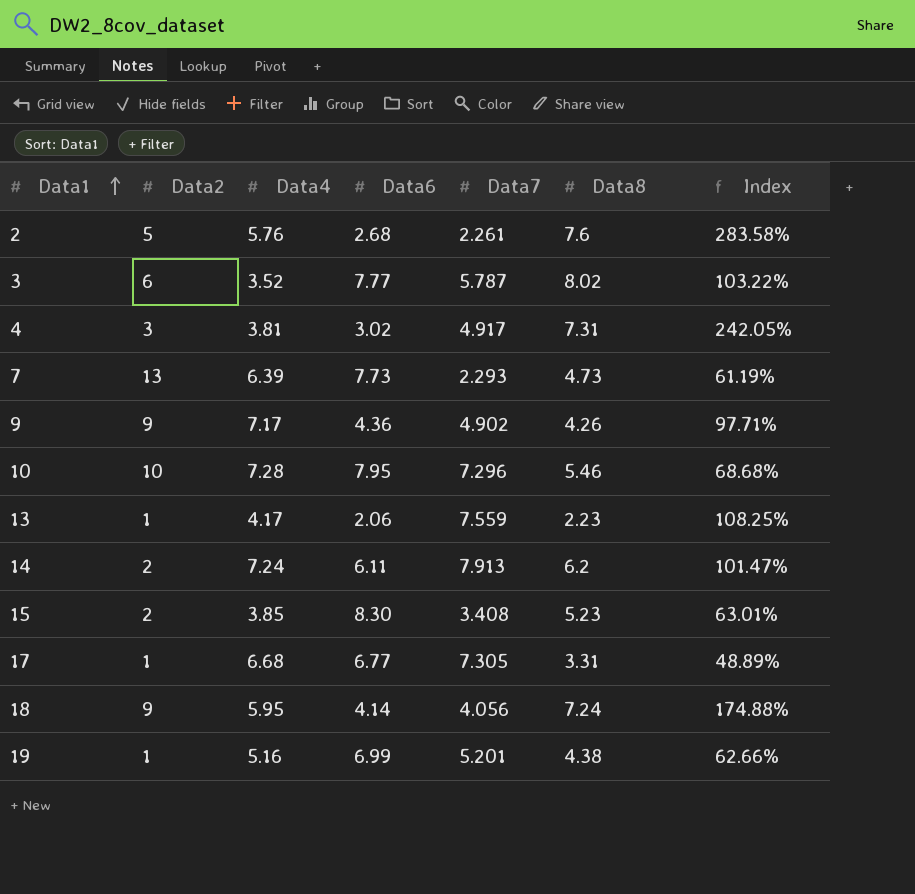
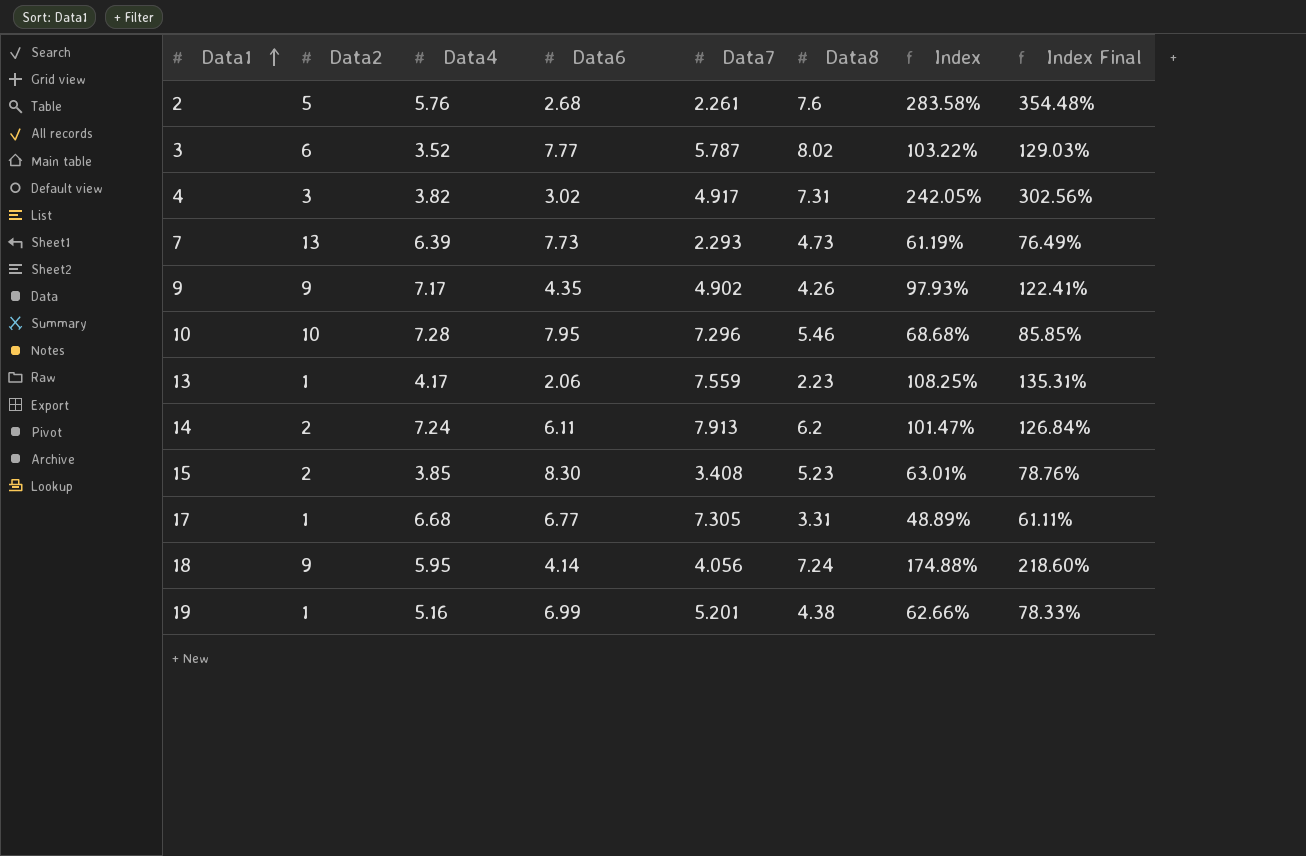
column Index Final | formula: none -> [Index] * 1.25
4 | Data4: 3.81 -> 3.82
9 | Data6: 4.36 -> 4.35
9 | Index: 97.71% -> 97.93%

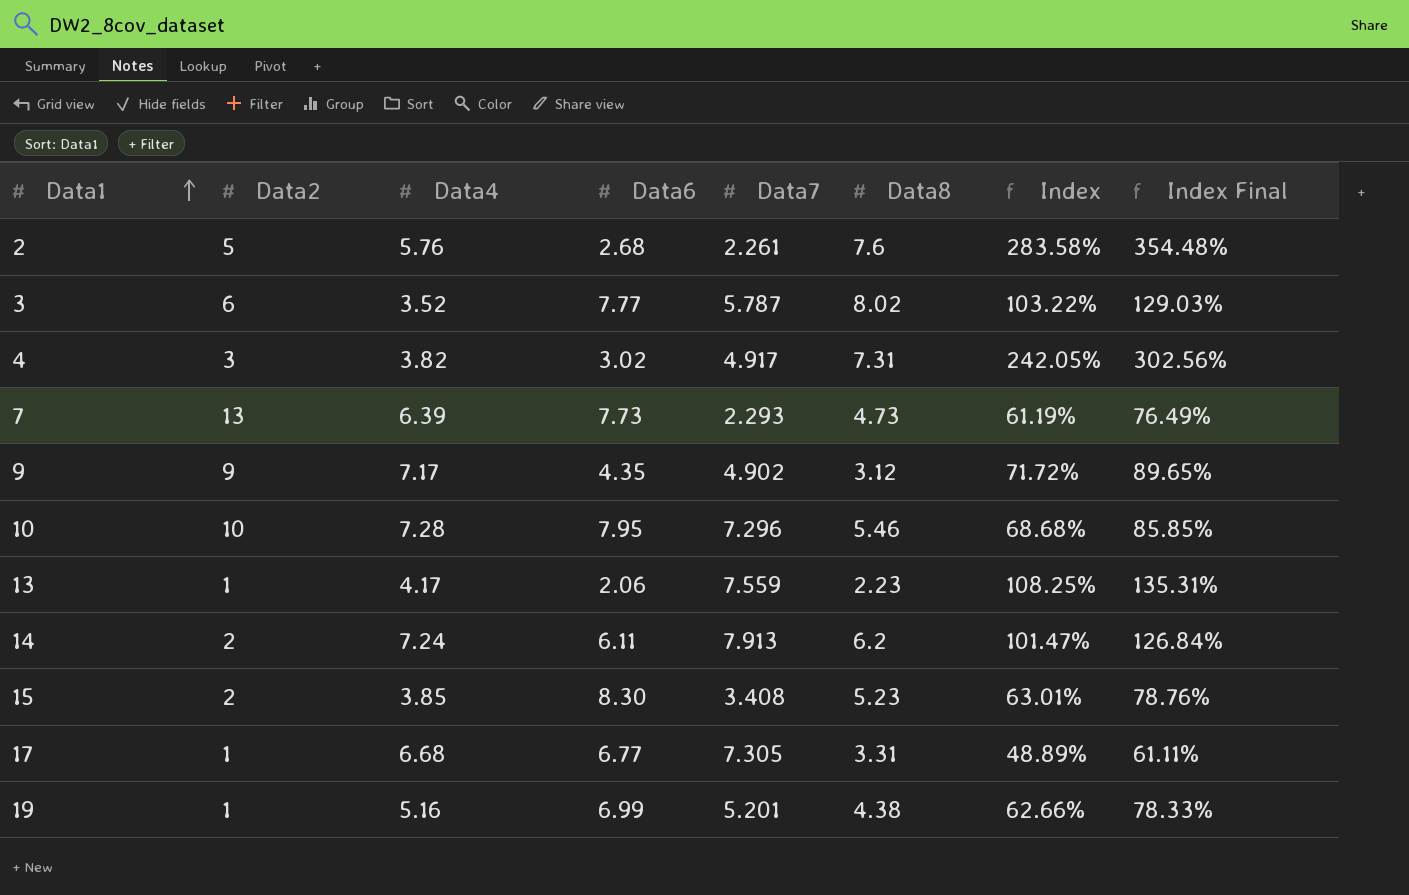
row 18: 9 | 5.95 | 4.14 | 4.056 | 7.24 | 174.88% | 218.60% -> none
9 | Data8: 4.26 -> 3.12
9 | Index: 97.93% -> 71.72%
9 | Index Final: 122.41% -> 89.65%

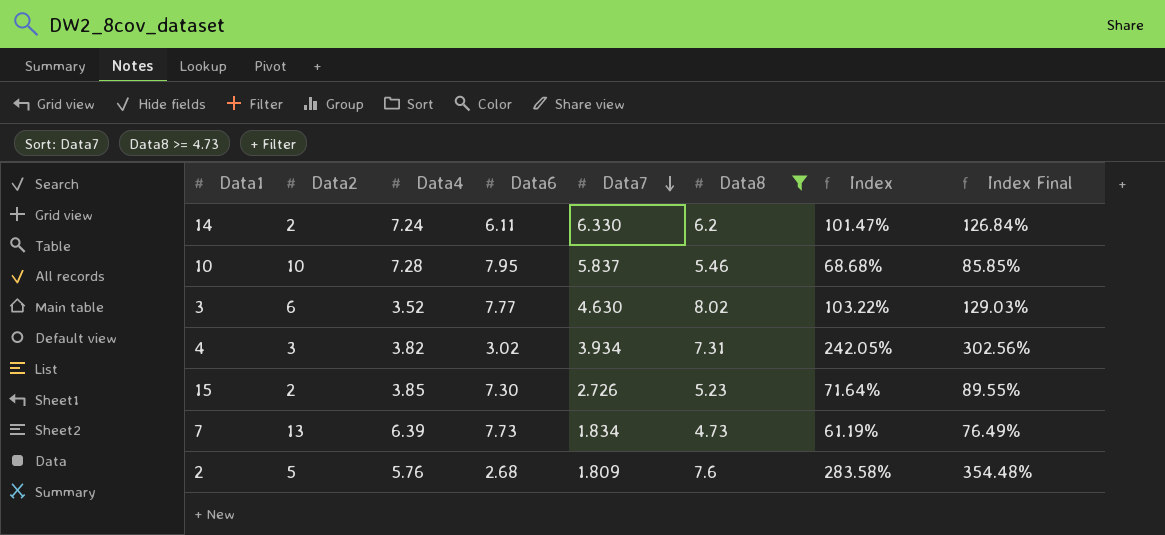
filter: none -> Data8 >= 4.73
row order: Data1 ascending -> Data7 descending
14 | Data7: 7.913 -> 6.330
10 | Data7: 7.296 -> 5.837
3 | Data7: 5.787 -> 4.630
4 | Data7: 4.917 -> 3.934
15 | Data6: 8.30 -> 7.30
15 | Data7: 3.408 -> 2.726
15 | Index: 63.01% -> 71.64%
15 | Index Final: 78.76% -> 89.55%
7 | Data7: 2.293 -> 1.834
2 | Data7: 2.261 -> 1.809

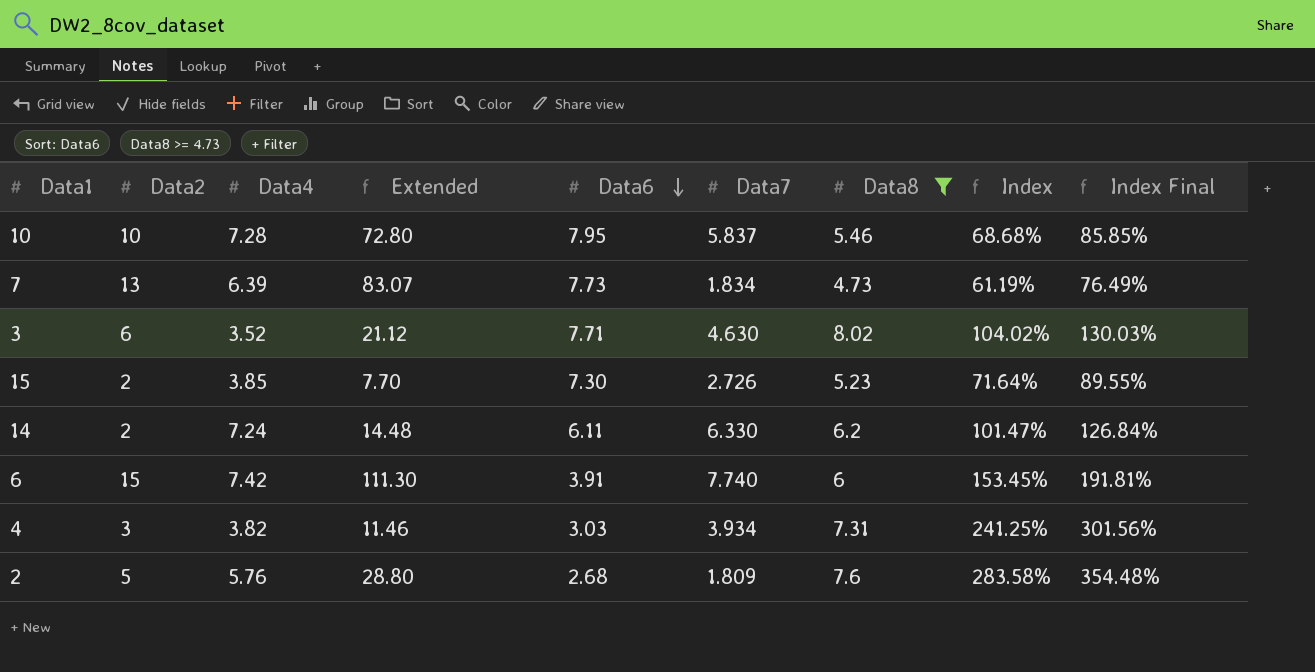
row order: Data7 descending -> Data6 descending
column Extended | formula: none -> [Data2] * [Data4]
3 | Data6: 7.77 -> 7.71
3 | Index: 103.22% -> 104.02%
3 | Index Final: 129.03% -> 130.03%
row 6: none -> 15 | 7.42 | 111.30 | 3.91 | 7.740 | 6 | 153.45% | 191.81%
4 | Data6: 3.02 -> 3.03
4 | Index: 242.05% -> 241.25%
4 | Index Final: 302.56% -> 301.56%

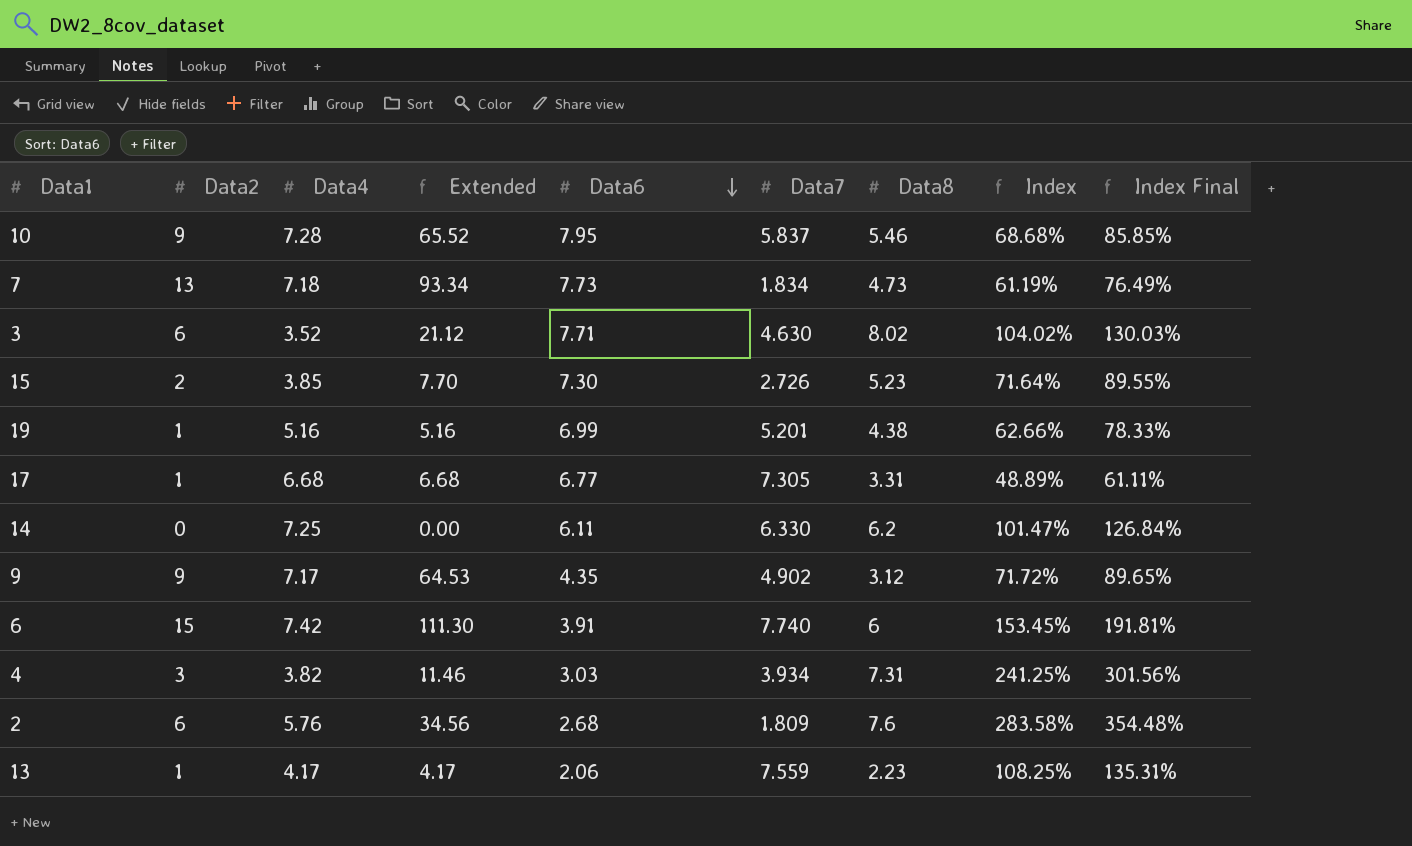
filter: Data8 >= 4.73 -> none
10 | Data2: 10 -> 9
10 | Extended: 72.80 -> 65.52
7 | Data4: 6.39 -> 7.18
7 | Extended: 83.07 -> 93.34
14 | Data2: 2 -> 0
14 | Data4: 7.24 -> 7.25
14 | Extended: 14.48 -> 0.00
2 | Data2: 5 -> 6
2 | Extended: 28.80 -> 34.56

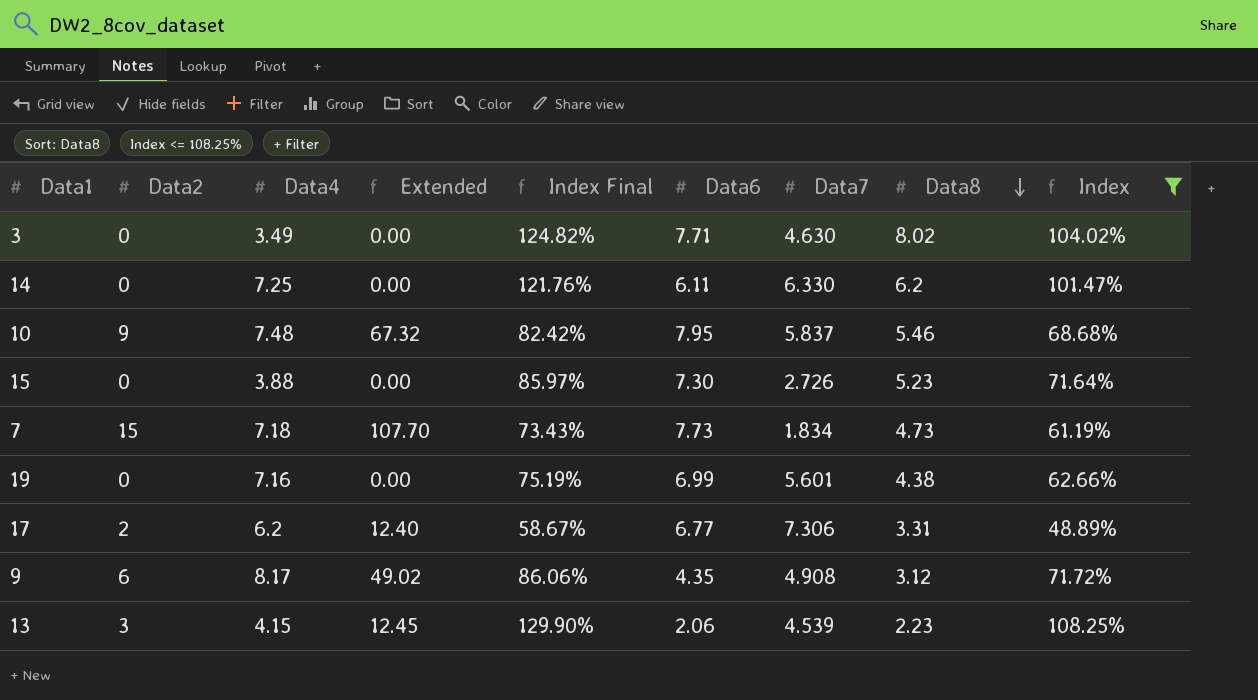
filter: none -> Index <= 108.25%
row order: Data6 descending -> Data8 descending
column Index Final | formula: [Index] * 1.25 -> [Index] * 1.2
column Index Final | position: 9 -> 5
3 | Data2: 6 -> 0
3 | Data4: 3.52 -> 3.49
3 | Extended: 21.12 -> 0.00
10 | Data4: 7.28 -> 7.48
10 | Extended: 65.52 -> 67.32
15 | Data2: 2 -> 0
15 | Data4: 3.85 -> 3.88
15 | Extended: 7.70 -> 0.00
7 | Data2: 13 -> 15
7 | Extended: 93.34 -> 107.70
19 | Data2: 1 -> 0
19 | Data4: 5.16 -> 7.16
19 | Extended: 5.16 -> 0.00
19 | Data7: 5.201 -> 5.601
17 | Data2: 1 -> 2
17 | Data4: 6.68 -> 6.2
17 | Extended: 6.68 -> 12.40
17 | Data7: 7.305 -> 7.306
9 | Data2: 9 -> 6
9 | Data4: 7.17 -> 8.17
9 | Extended: 64.53 -> 49.02
9 | Data7: 4.902 -> 4.908
13 | Data2: 1 -> 3
13 | Data4: 4.17 -> 4.15
13 | Extended: 4.17 -> 12.45
13 | Data7: 7.559 -> 4.539

